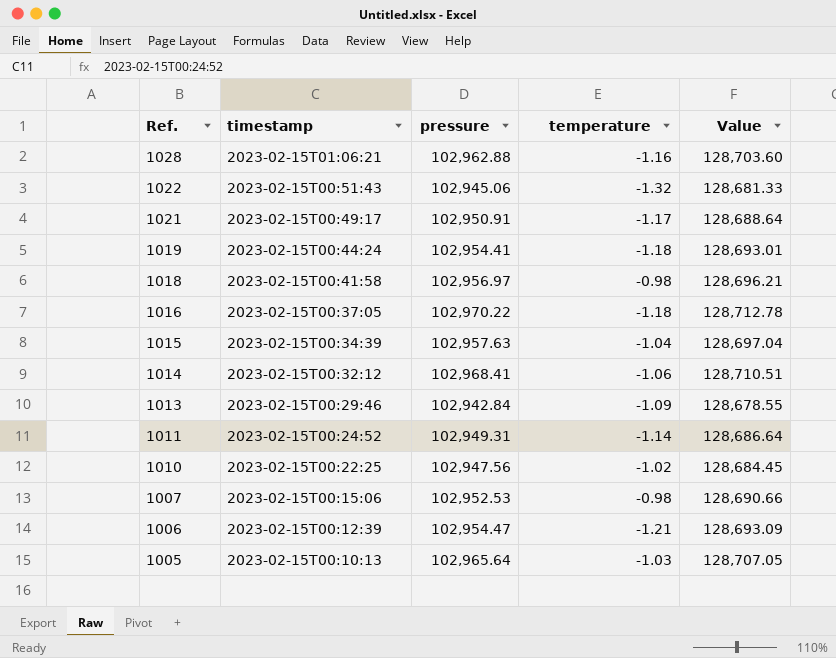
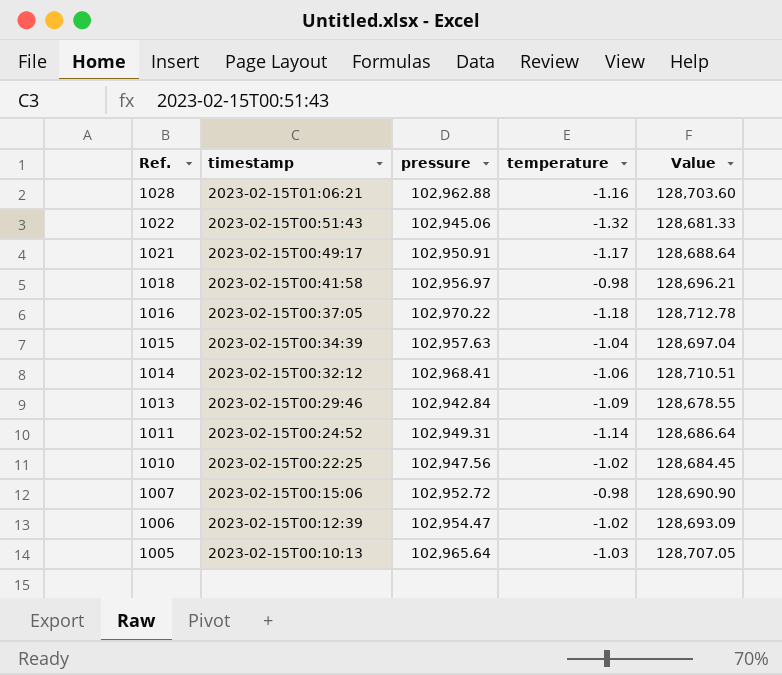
row 1019: 2023-02-15T00:44:24 | 102,954.41 | -1.18 | 128,693.01 -> none
1007 | pressure: 102,952.53 -> 102,952.72
1007 | Value: 128,690.66 -> 128,690.90
1006 | temperature: -1.21 -> -1.02

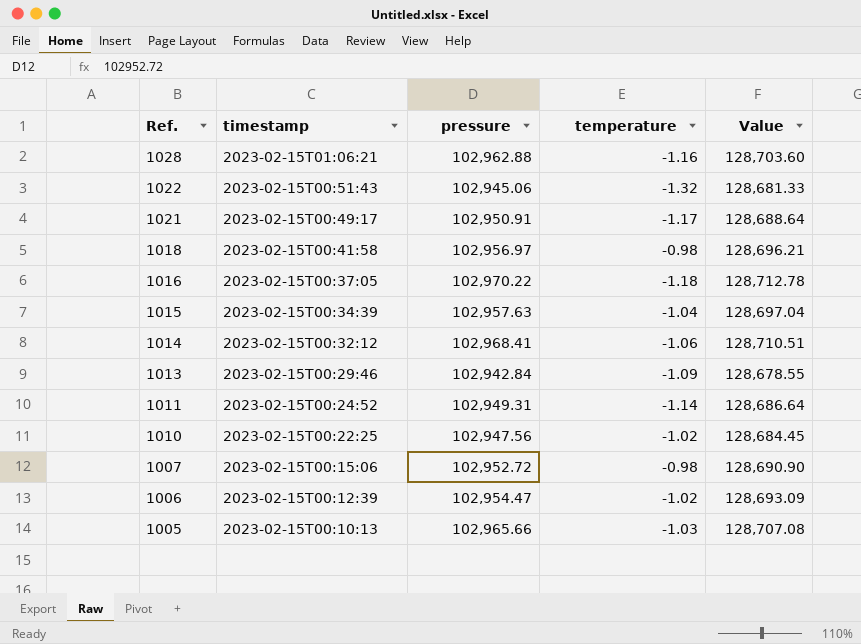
1005 | pressure: 102,965.64 -> 102,965.66
1005 | Value: 128,707.05 -> 128,707.08

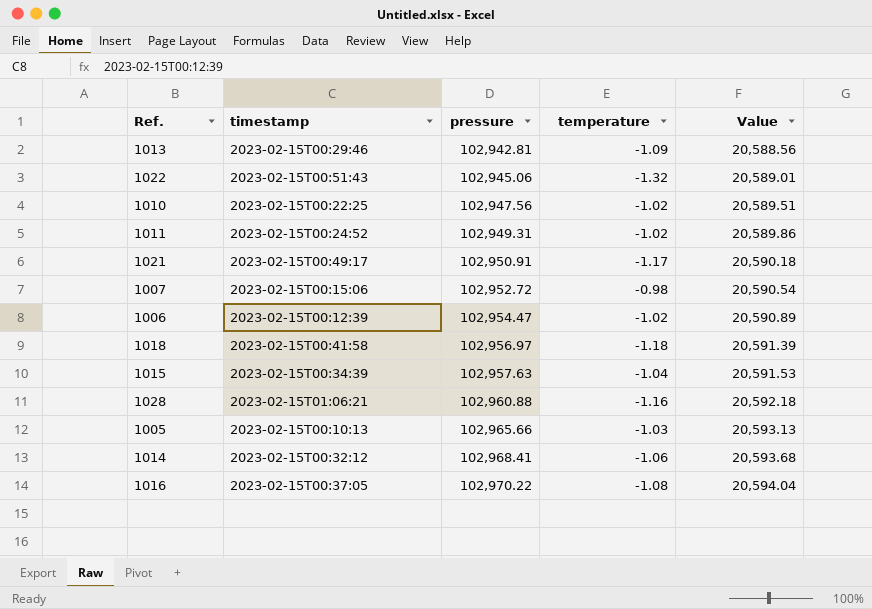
row order: Ref. descending -> pressure ascending
column Value | formula: [pressure] * 1.25 -> [pressure] * 0.2
1013 | pressure: 102,942.84 -> 102,942.81
1011 | temperature: -1.14 -> -1.02
1018 | temperature: -0.98 -> -1.18
1028 | pressure: 102,962.88 -> 102,960.88
1016 | temperature: -1.18 -> -1.08

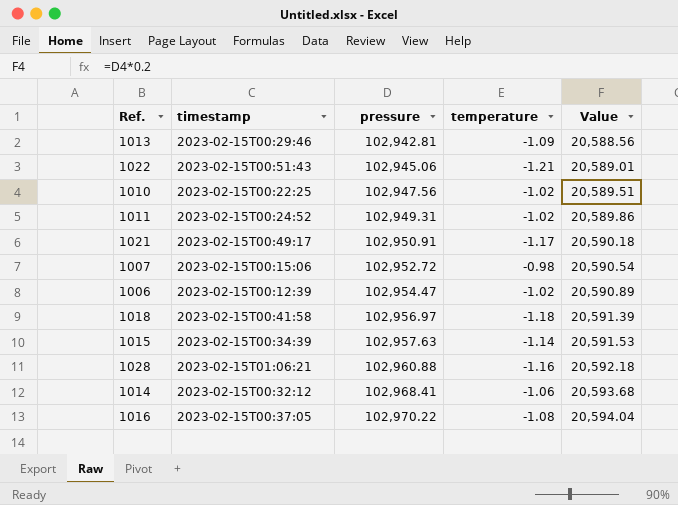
row 1005: 2023-02-15T00:10:13 | 102,965.66 | -1.03 | 20,593.13 -> none
1022 | temperature: -1.32 -> -1.21
1015 | temperature: -1.04 -> -1.14

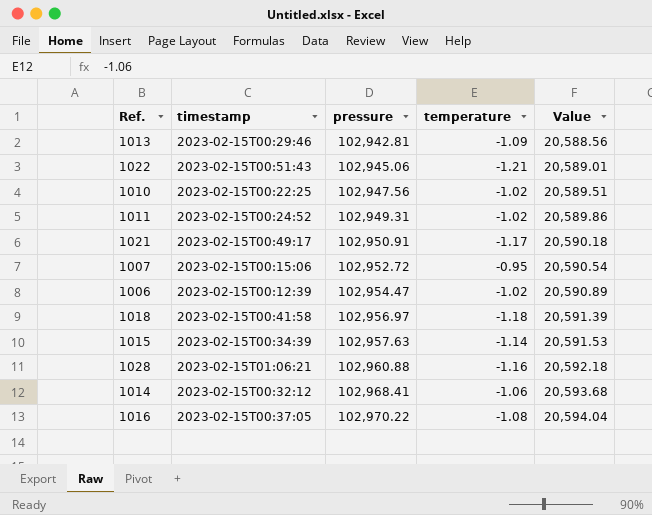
1007 | temperature: -0.98 -> -0.95

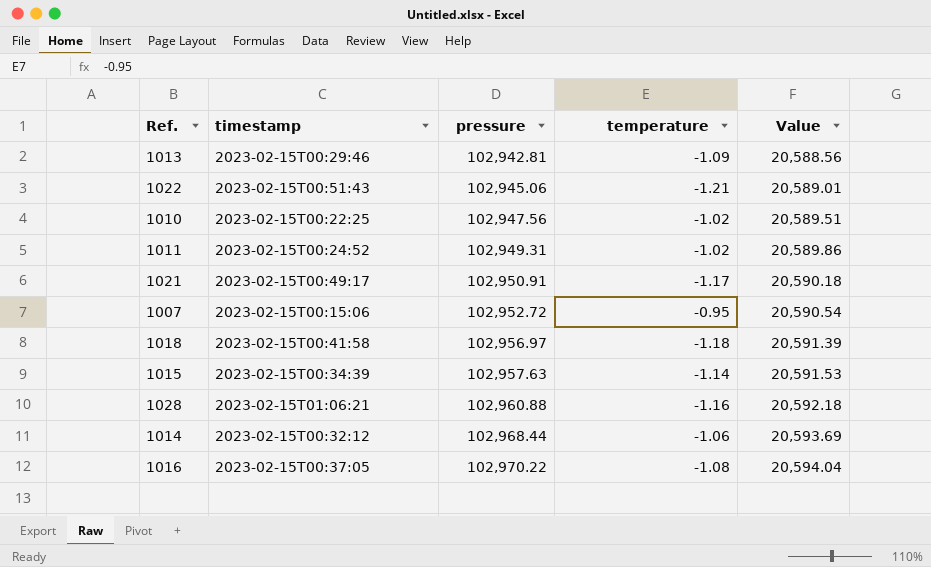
row 1006: 2023-02-15T00:12:39 | 102,954.47 | -1.02 | 20,590.89 -> none
1014 | pressure: 102,968.41 -> 102,968.44
1014 | Value: 20,593.68 -> 20,593.69

